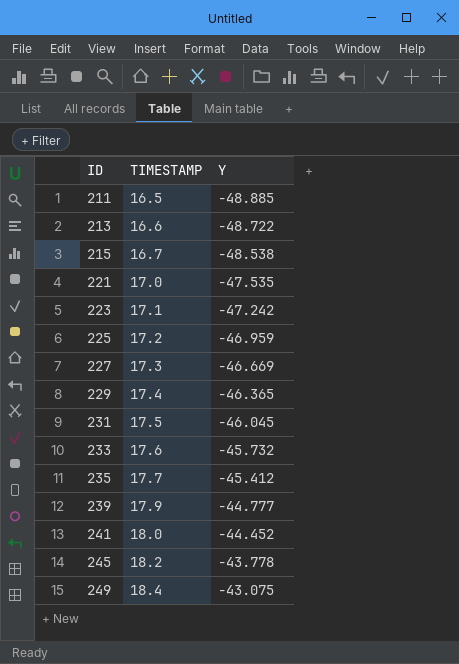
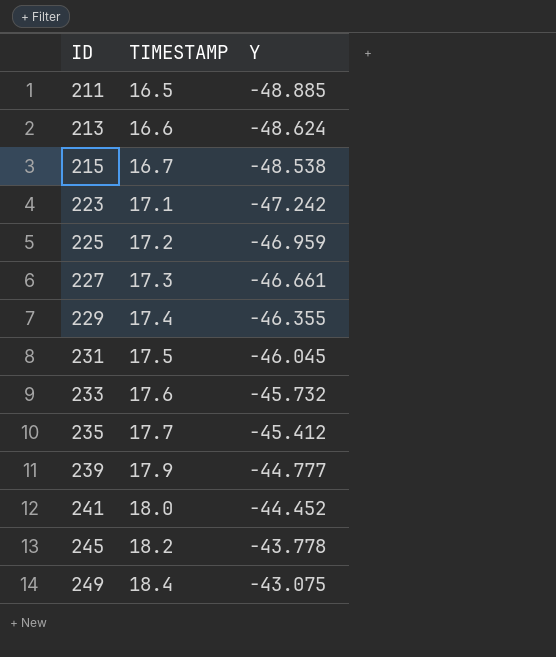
row 221: 17.0 | -47.535 -> none
213 | Y: -48.722 -> -48.624
227 | Y: -46.669 -> -46.661
229 | Y: -46.365 -> -46.355

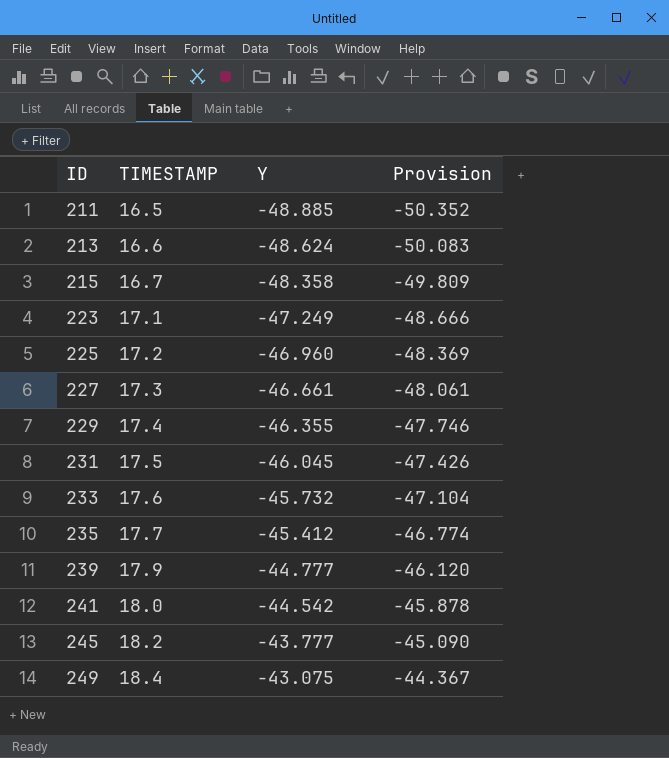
column Provision | formula: none -> [Y] * 1.03
215 | Y: -48.538 -> -48.358
223 | Y: -47.242 -> -47.249
225 | Y: -46.959 -> -46.960
241 | Y: -44.452 -> -44.542
245 | Y: -43.778 -> -43.777

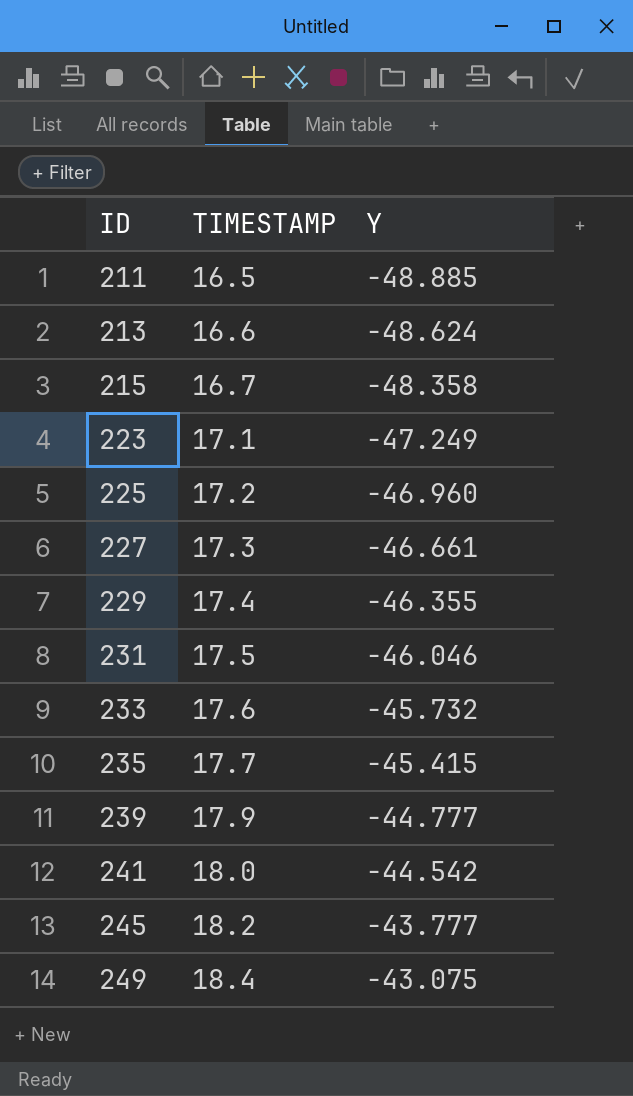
column Provision | formula: [Y] * 1.03 -> none
231 | Y: -46.045 -> -46.046
235 | Y: -45.412 -> -45.415

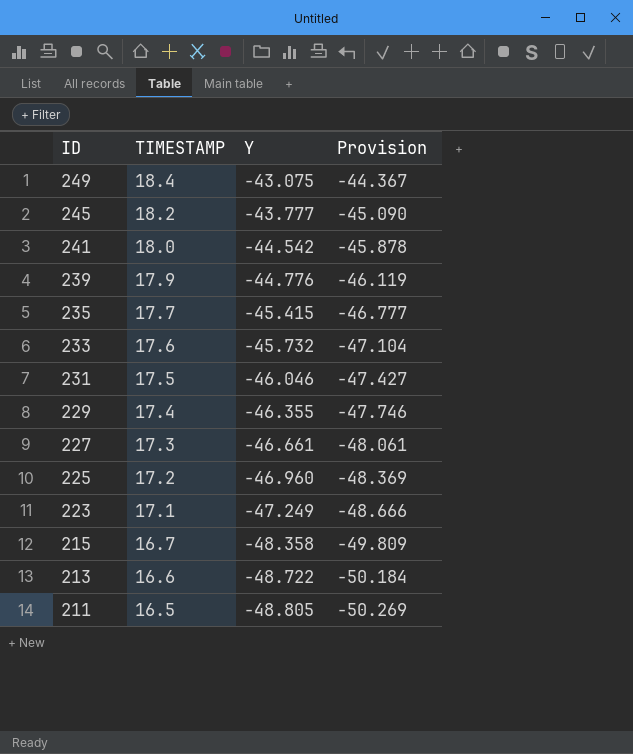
row order: ID ascending -> ID descending
column Provision | formula: none -> [Y] * 1.03
239 | Y: -44.777 -> -44.776
213 | Y: -48.624 -> -48.722
211 | Y: -48.885 -> -48.805

